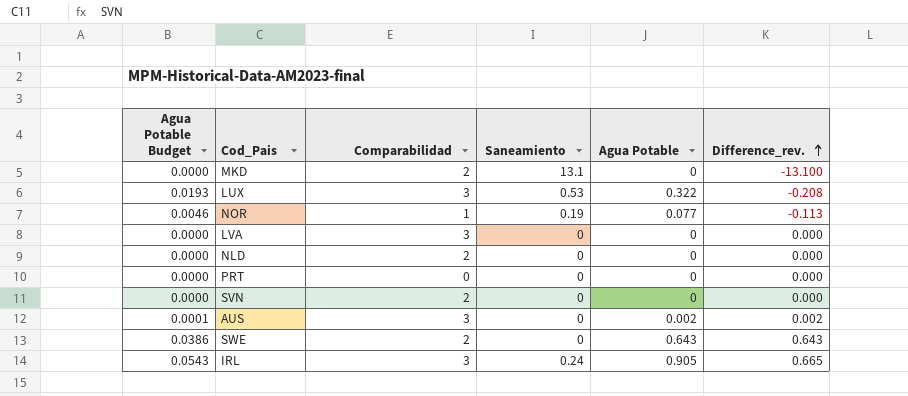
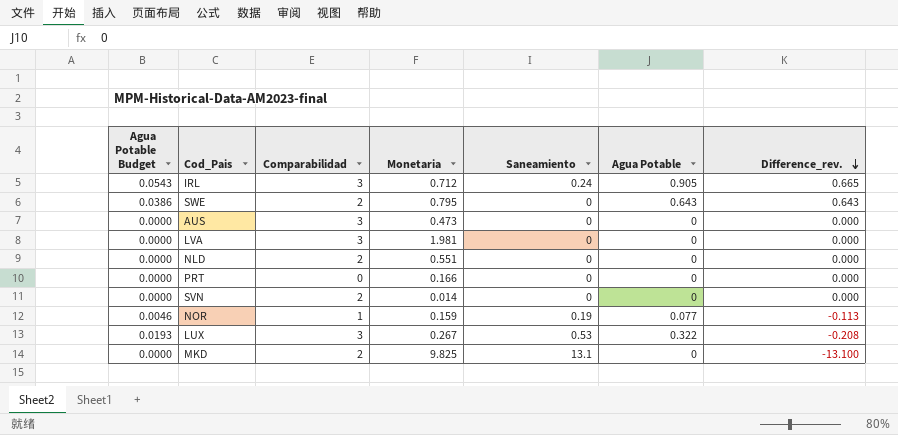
row order: Difference_rev. ascending -> Difference_rev. descending
column Monetaria | position: none -> 4
AUS | Agua Potable Budget: 0.0001 -> 0.0000
AUS | Agua Potable: 0.002 -> 0
AUS | Difference_rev.: 0.002 -> 0.000

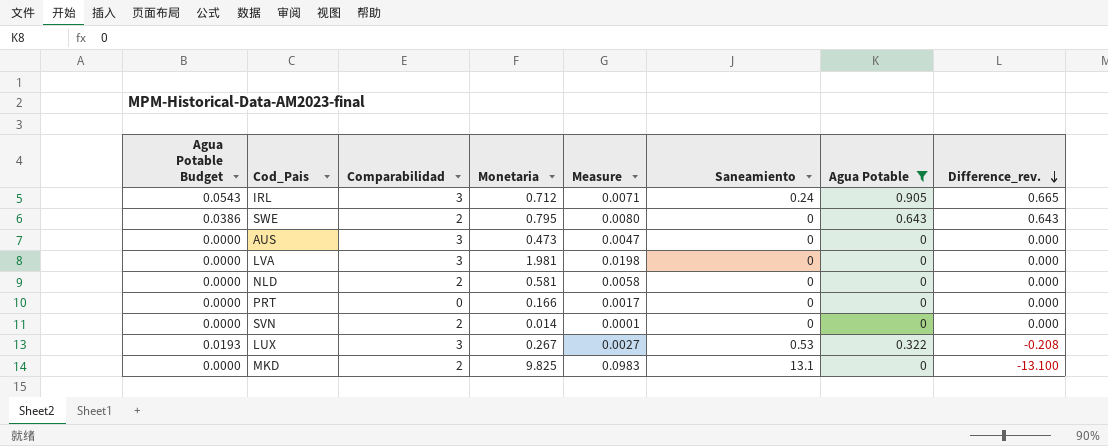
filter: none -> Agua Potable != 0.077
column Measure | formula: none -> [Monetaria] * 0.01
NLD | Monetaria: 0.551 -> 0.581

